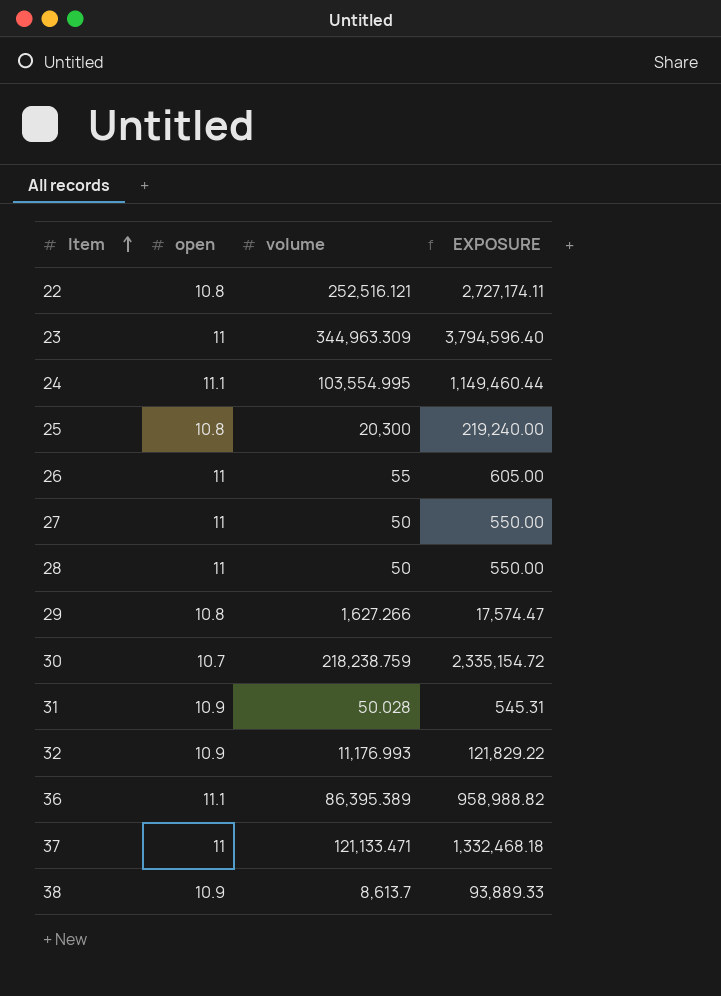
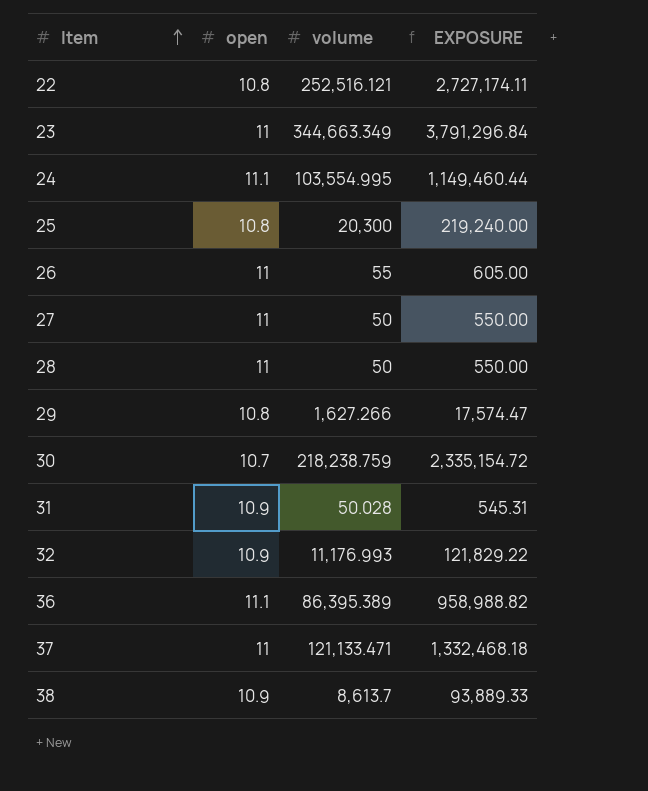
23 | volume: 344,963.309 -> 344,663.349
23 | EXPOSURE: 3,794,596.40 -> 3,791,296.84

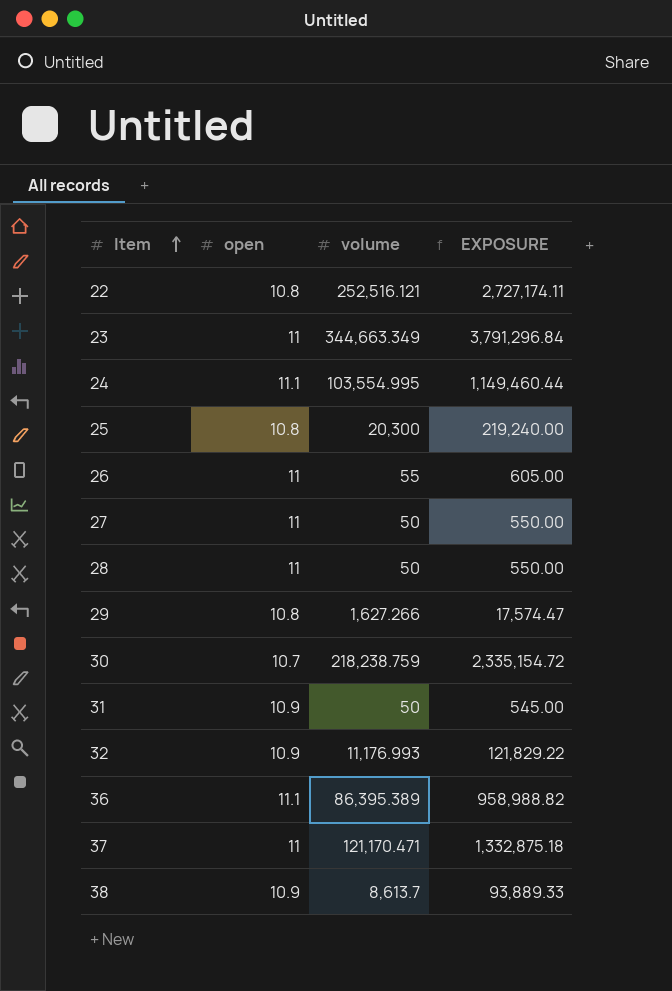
31 | volume: 50.028 -> 50
31 | EXPOSURE: 545.31 -> 545.00
37 | volume: 121,133.471 -> 121,170.471
37 | EXPOSURE: 1,332,468.18 -> 1,332,875.18

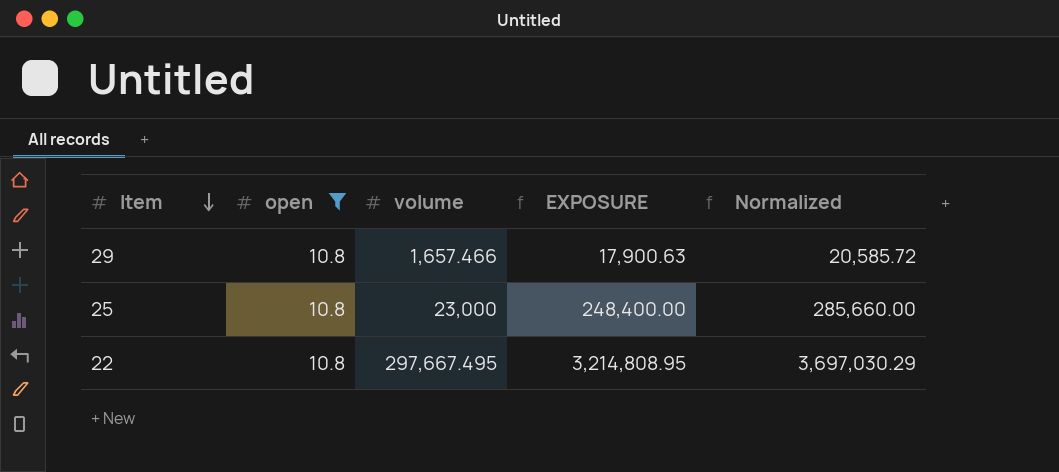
filter: none -> open = 10.8
row order: Item ascending -> Item descending
column Normalized | formula: none -> [EXPOSURE] * 1.15
29 | volume: 1,627.266 -> 1,657.466
29 | EXPOSURE: 17,574.47 -> 17,900.63
25 | volume: 20,300 -> 23,000
25 | EXPOSURE: 219,240.00 -> 248,400.00
22 | volume: 252,516.121 -> 297,667.495
22 | EXPOSURE: 2,727,174.11 -> 3,214,808.95

